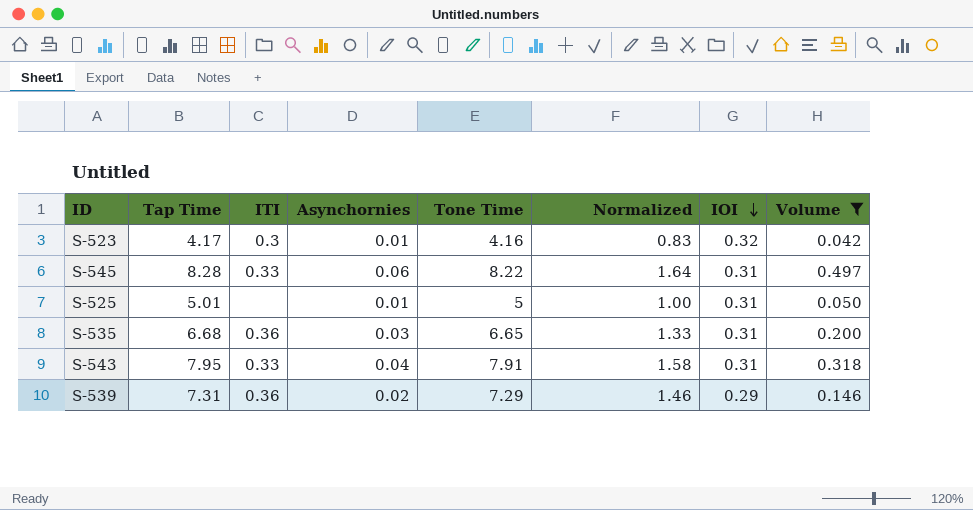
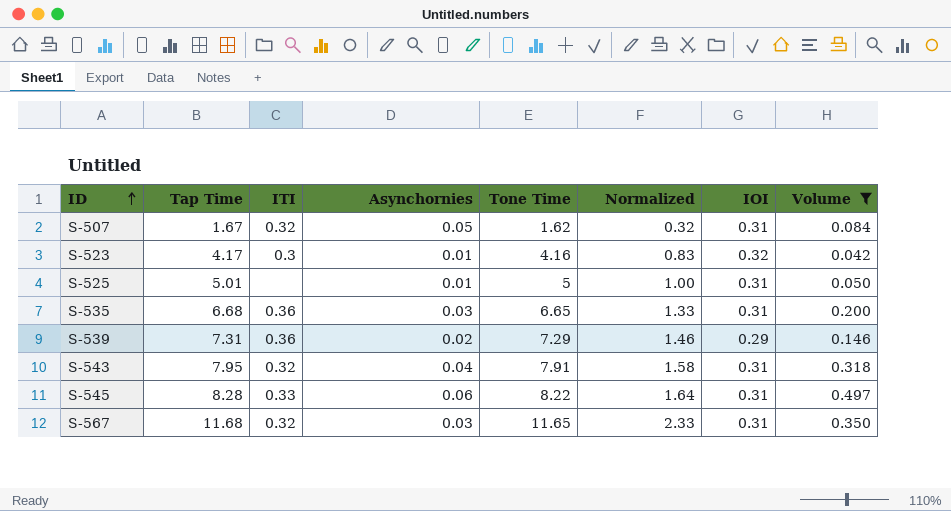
row order: IOI descending -> ID ascending
row S-507: none -> 1.67 | 0.32 | 0.05 | 1.62 | 0.32 | 0.31 | 0.084
S-543 | ITI: 0.33 -> 0.32
row S-567: none -> 11.68 | 0.32 | 0.03 | 11.65 | 2.33 | 0.31 | 0.350

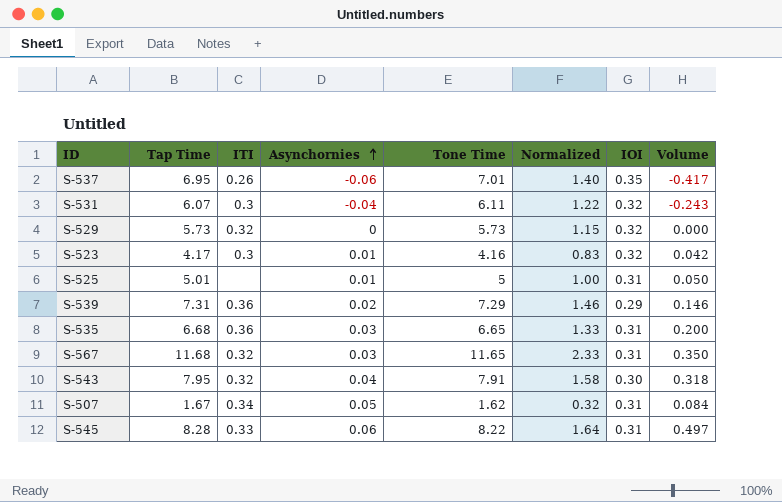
filter: Volume >= 0.042 -> none
row order: ID ascending -> Asynchornies ascending
S-543 | IOI: 0.31 -> 0.30
S-507 | ITI: 0.32 -> 0.34

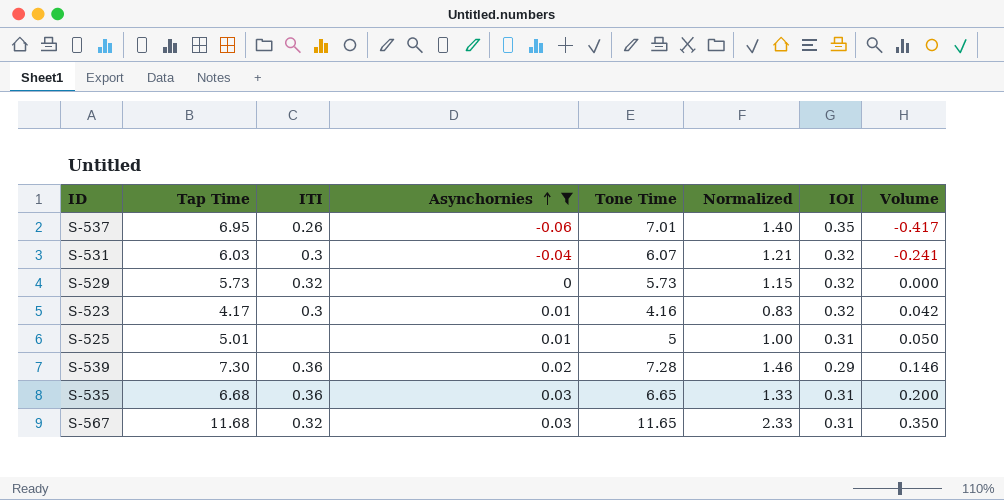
filter: none -> Asynchornies <= 0.03
S-531 | Tap Time: 6.07 -> 6.03
S-531 | Tone Time: 6.11 -> 6.07
S-531 | Normalized: 1.22 -> 1.21
S-531 | Volume: -0.243 -> -0.241
S-539 | Tap Time: 7.31 -> 7.30
S-539 | Tone Time: 7.29 -> 7.28

